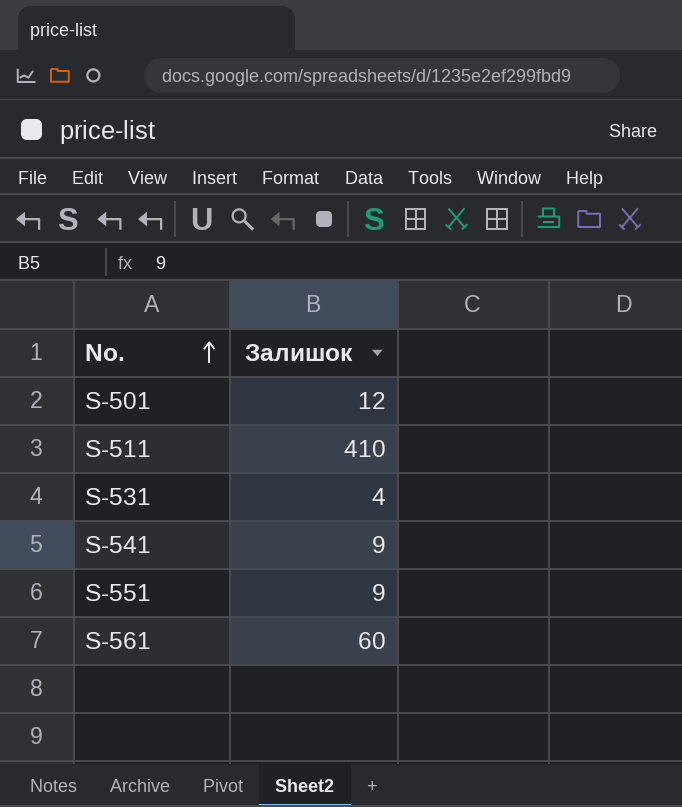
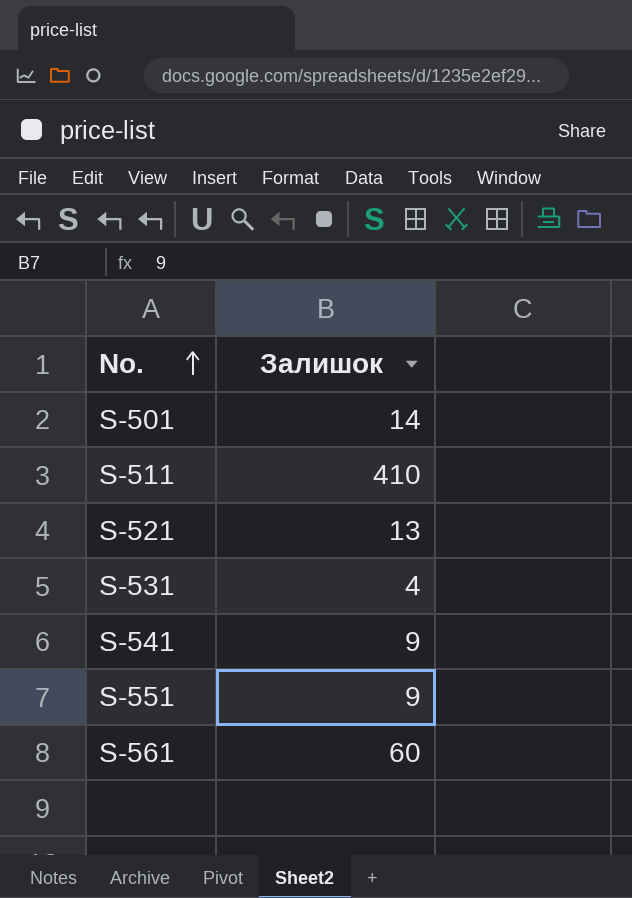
S-501 | Залишок: 12 -> 14
row S-521: none -> 13

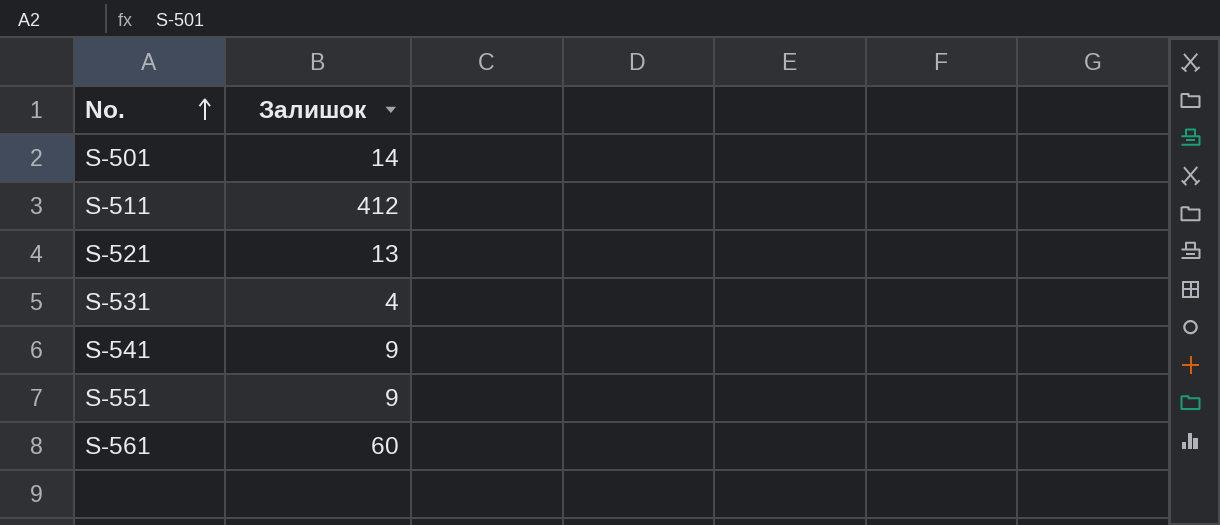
S-511 | Залишок: 410 -> 412

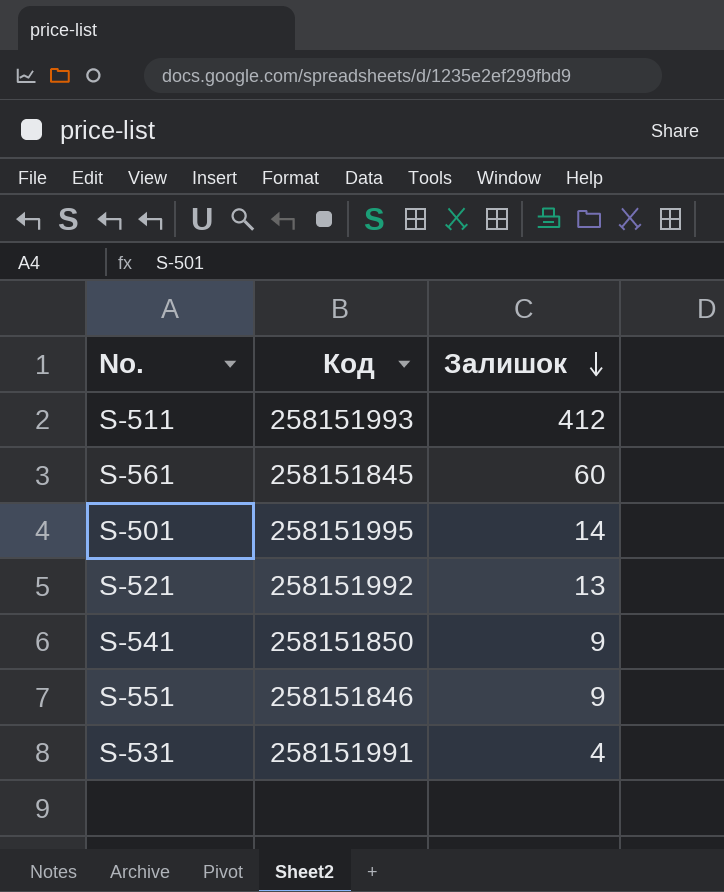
row order: No. ascending -> Залишок descending
column Код | position: none -> 2

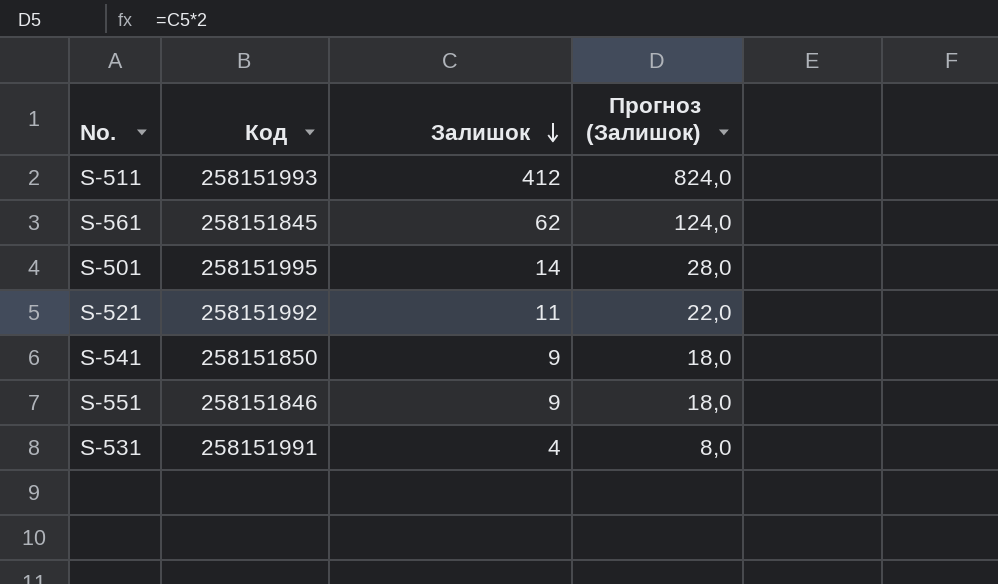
column Прогноз (Залишок) | formula: none -> [Залишок] * 2
S-561 | Залишок: 60 -> 62
S-521 | Залишок: 13 -> 11

